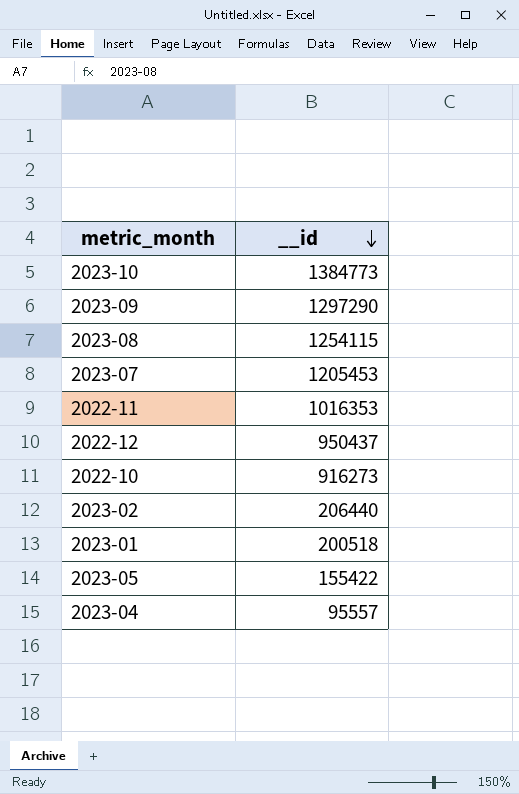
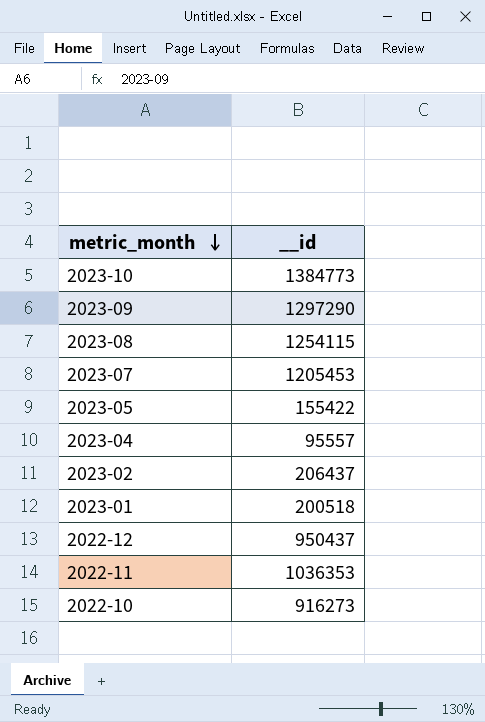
row order: __id descending -> metric_month descending
2023-02 | __id: 206440 -> 206437
2022-11 | __id: 1016353 -> 1036353

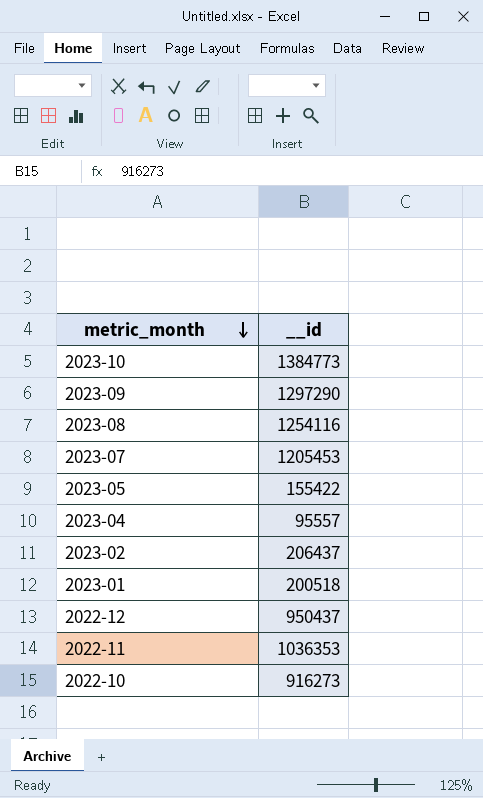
2023-08 | __id: 1254115 -> 1254116

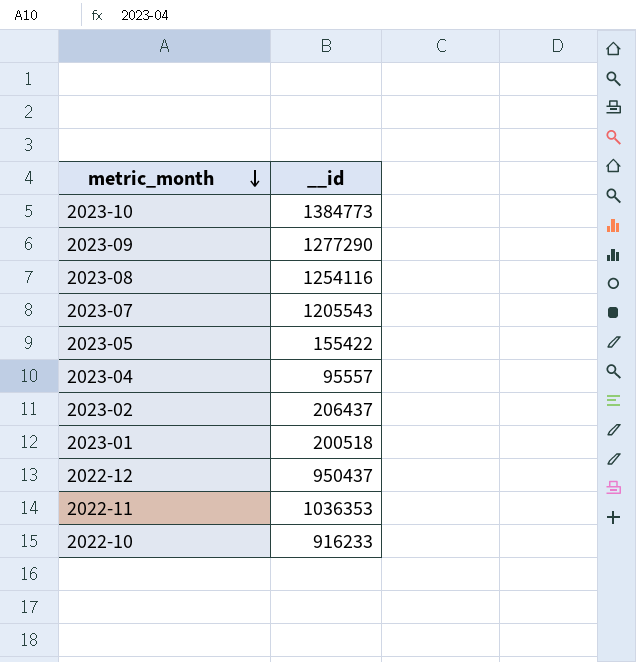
2023-09 | __id: 1297290 -> 1277290
2023-07 | __id: 1205453 -> 1205543
2022-10 | __id: 916273 -> 916233

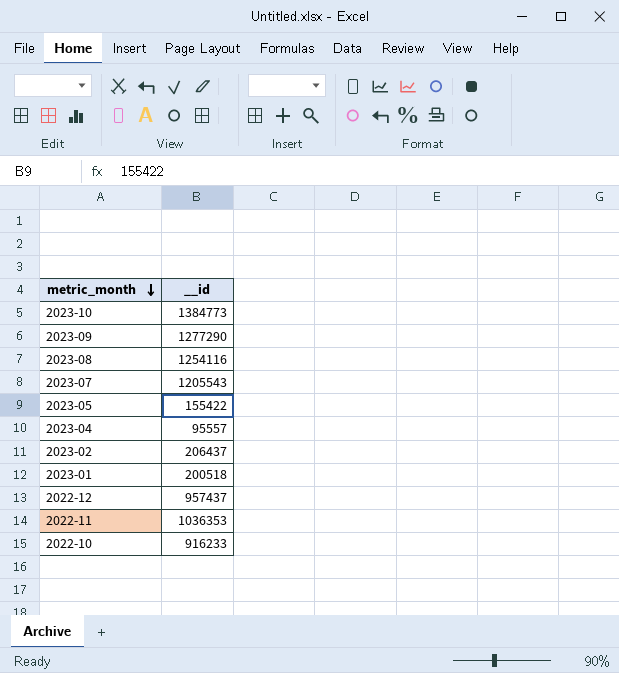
2022-12 | __id: 950437 -> 957437

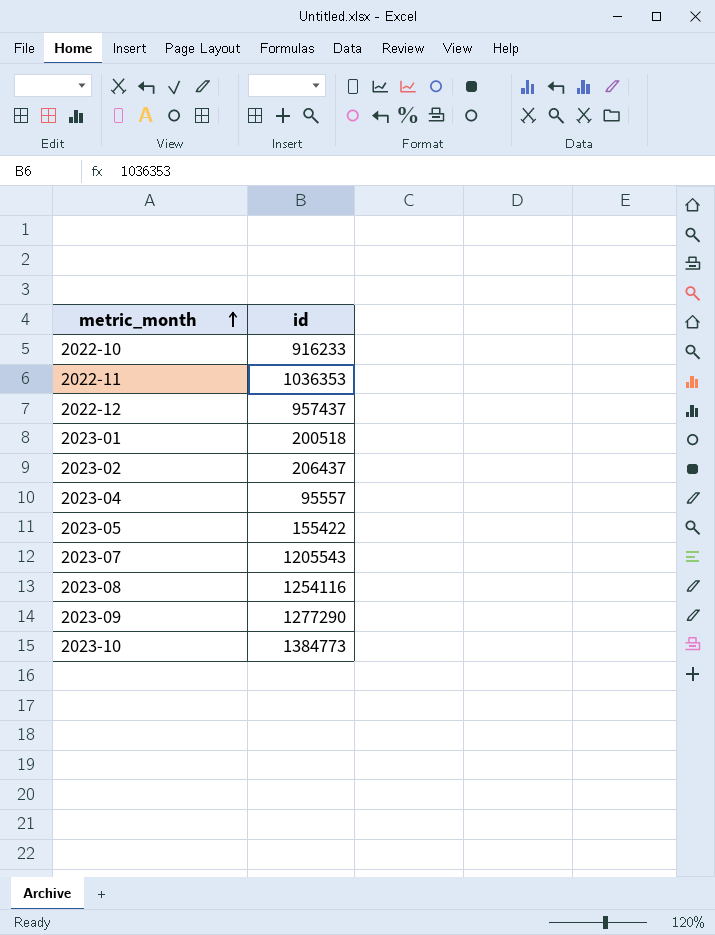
row order: metric_month descending -> metric_month ascending
column name: __id -> id

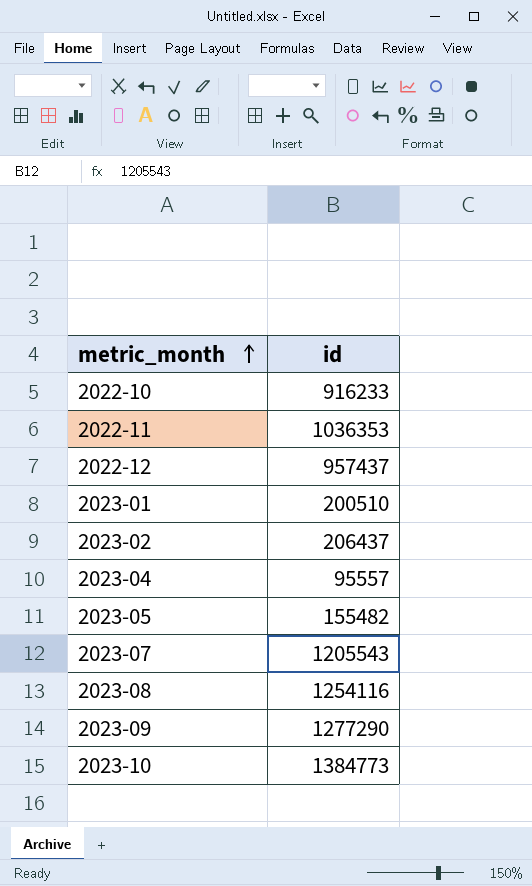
2023-01 | id: 200518 -> 200510
2023-05 | id: 155422 -> 155482

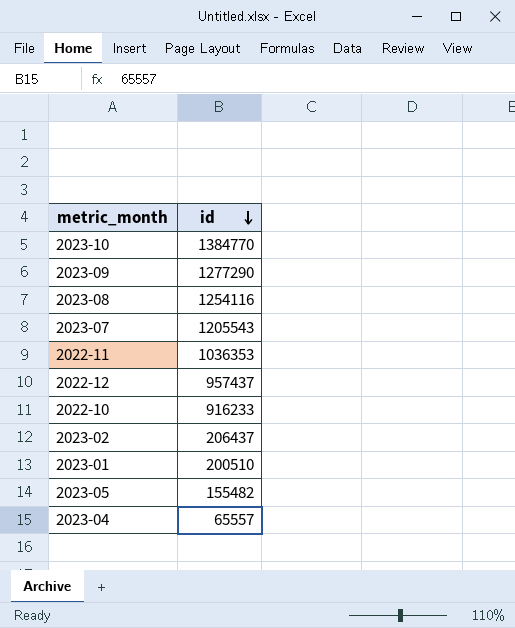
row order: metric_month ascending -> id descending
2023-10 | id: 1384773 -> 1384770
2023-04 | id: 95557 -> 65557

